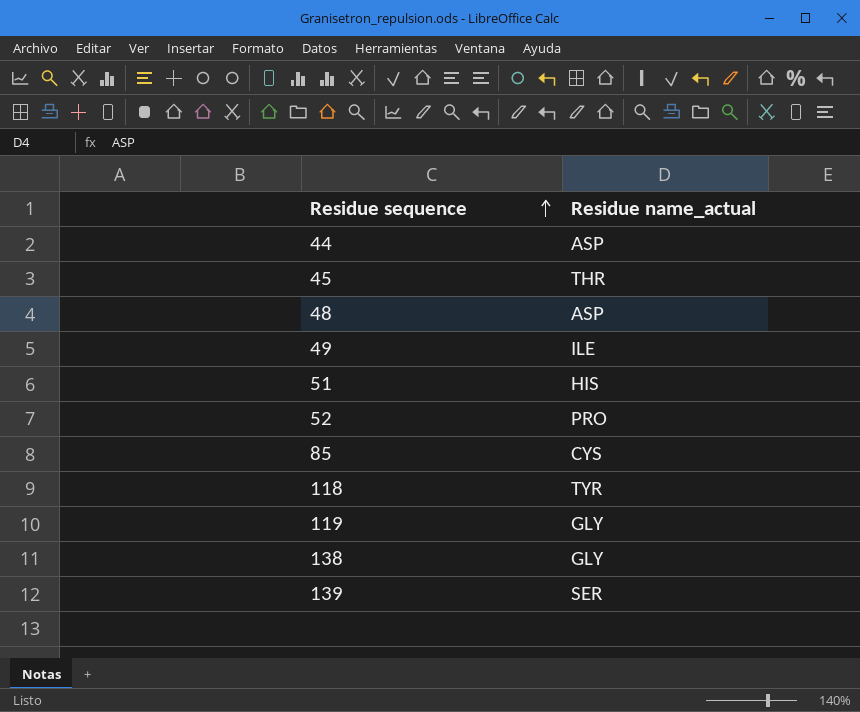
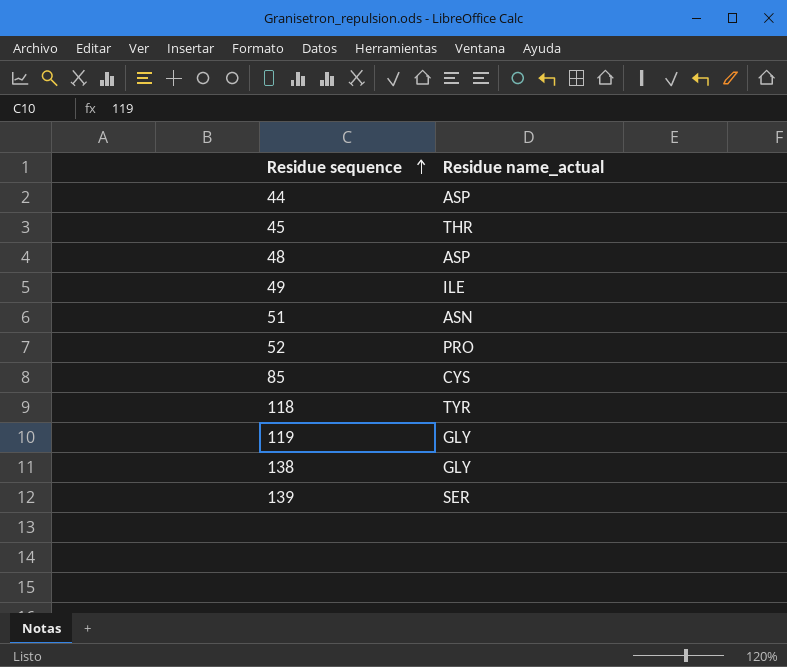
51 | Residue name_actual: HIS -> ASN

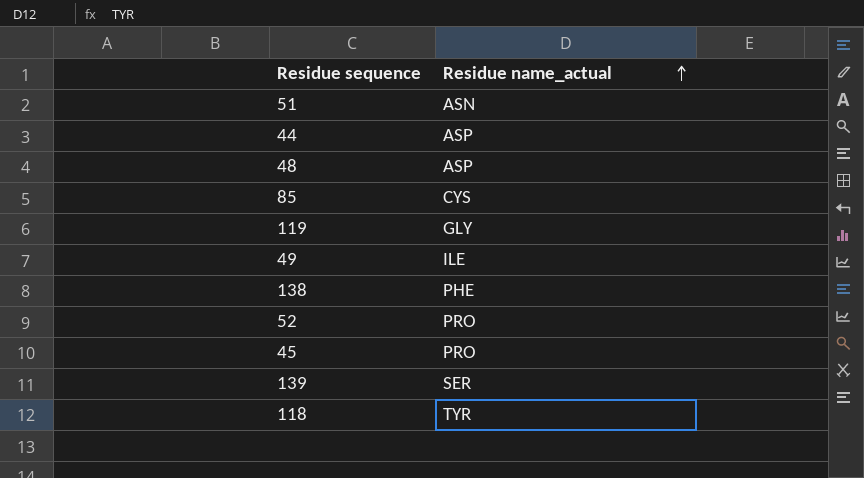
row order: Residue sequence ascending -> Residue name_actual ascending
138 | Residue name_actual: GLY -> PHE
45 | Residue name_actual: THR -> PRO

